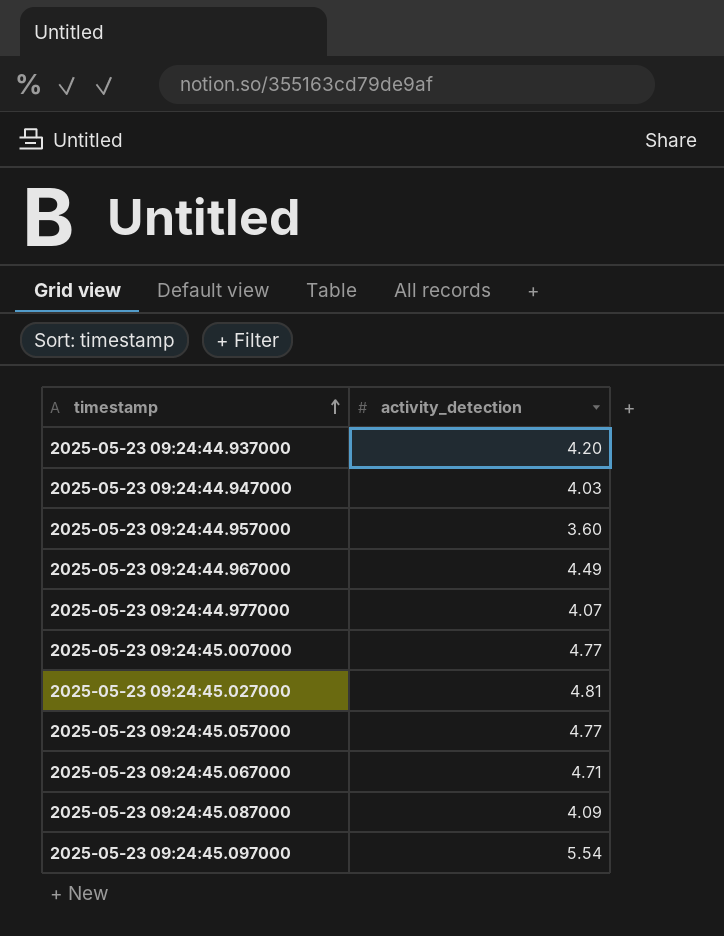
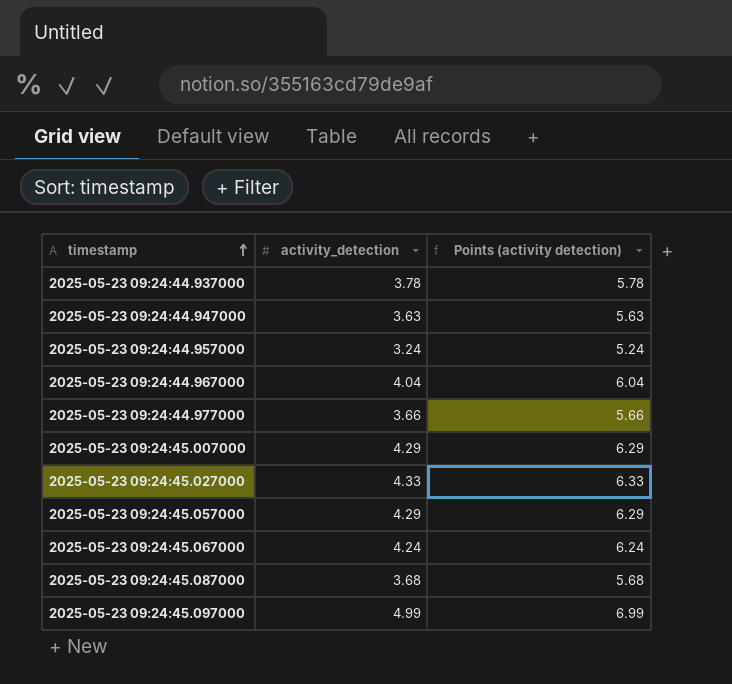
column Points (activity detection) | formula: none -> [activity_detection] + 2
2025-05-23 09:24:44.937000 | activity_detection: 4.20 -> 3.78
2025-05-23 09:24:44.947000 | activity_detection: 4.03 -> 3.63
2025-05-23 09:24:44.957000 | activity_detection: 3.60 -> 3.24
2025-05-23 09:24:44.967000 | activity_detection: 4.49 -> 4.04
2025-05-23 09:24:44.977000 | activity_detection: 4.07 -> 3.66
2025-05-23 09:24:45.007000 | activity_detection: 4.77 -> 4.29
2025-05-23 09:24:45.027000 | activity_detection: 4.81 -> 4.33
2025-05-23 09:24:45.057000 | activity_detection: 4.77 -> 4.29
2025-05-23 09:24:45.067000 | activity_detection: 4.71 -> 4.24
2025-05-23 09:24:45.087000 | activity_detection: 4.09 -> 3.68
2025-05-23 09:24:45.097000 | activity_detection: 5.54 -> 4.99

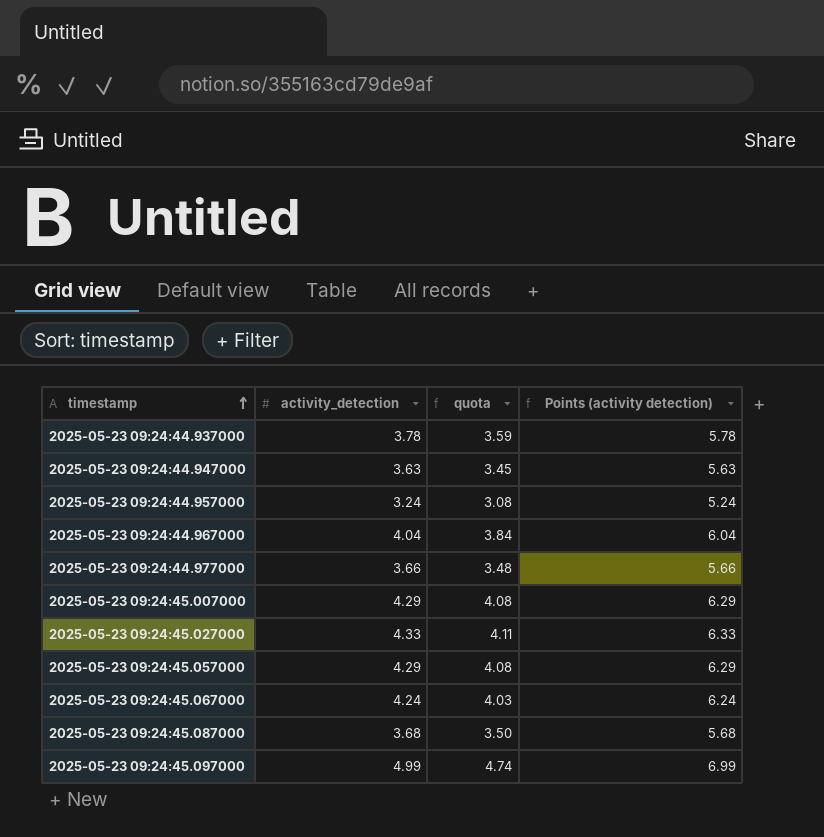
column quota | formula: none -> [activity_detection] * 0.95

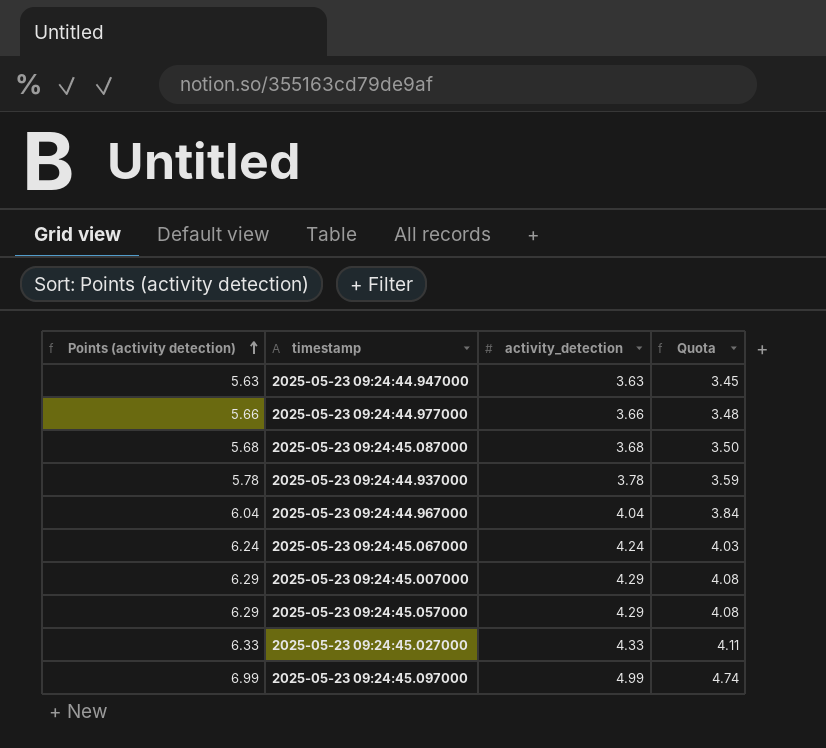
row order: timestamp ascending -> Points (activity detection) ascending
column Points (activity detection) | position: 4 -> 1
column name: quota -> Quota
row 2025-05-23 09:24:44.957000: 3.24 | 3.08 | 5.24 -> none

